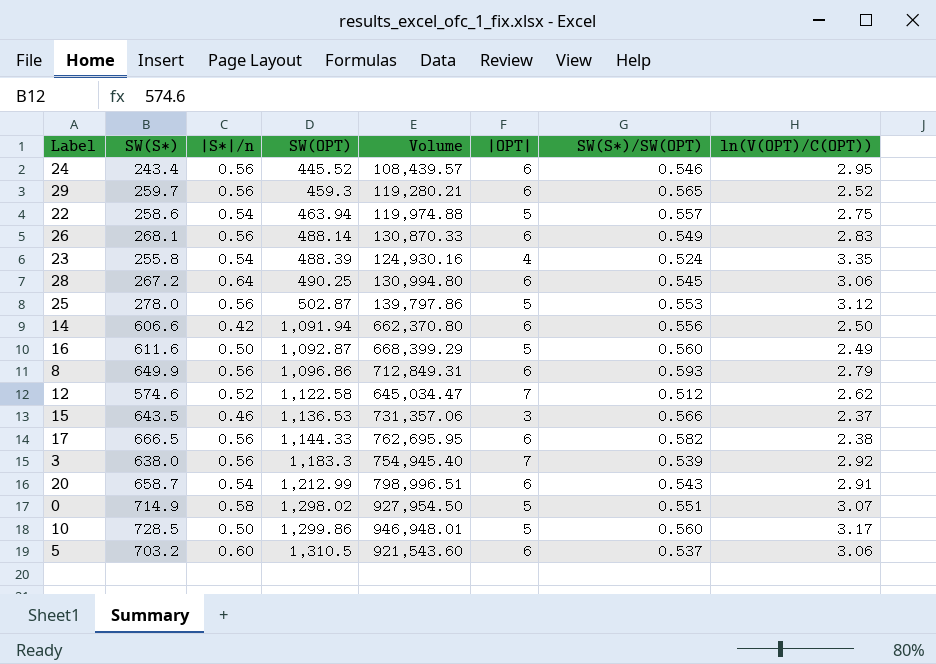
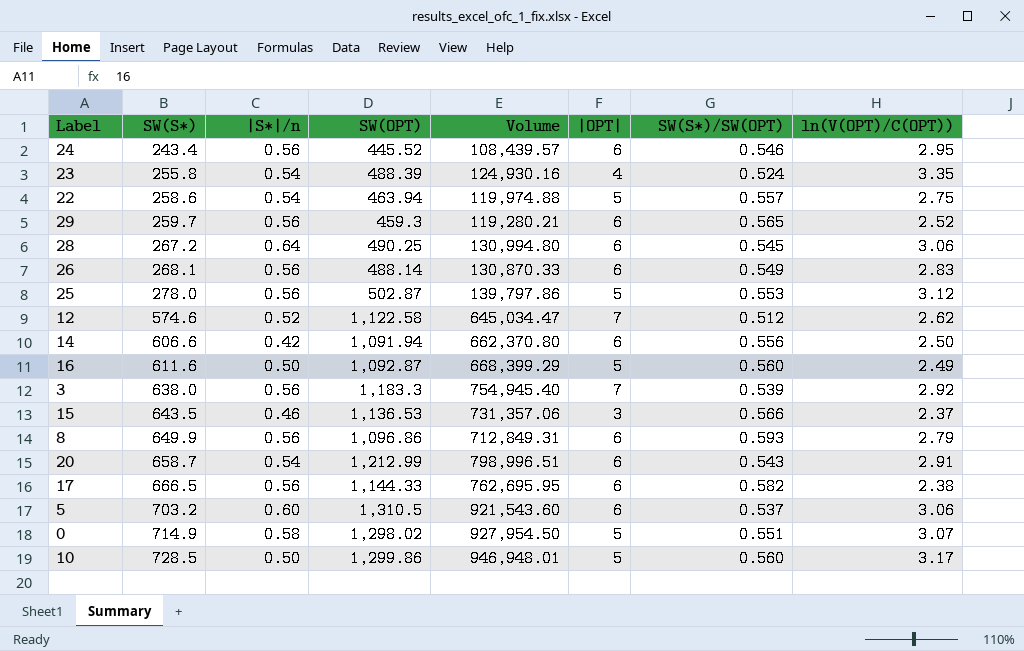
row order: SW(OPT) ascending -> SW(S*) ascending

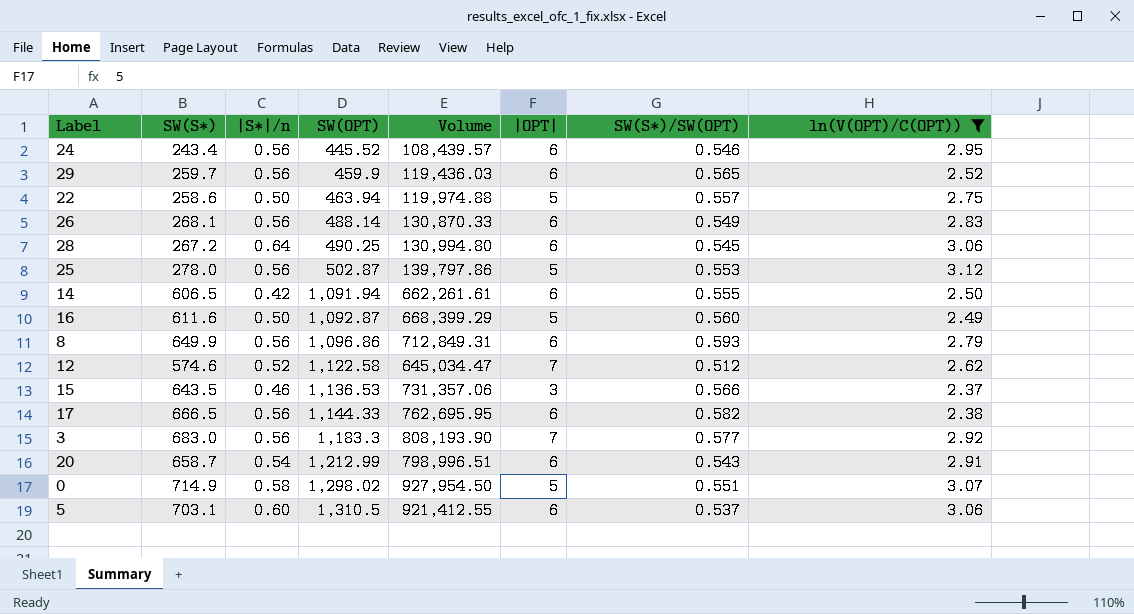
filter: none -> ln(V(OPT)/C(OPT)) <= 3.12
row order: SW(S*) ascending -> SW(OPT) ascending
29 | SW(OPT): 459.3 -> 459.9
29 | Volume: 119,280.21 -> 119,436.03
22 | |S*|/n: 0.54 -> 0.50
14 | SW(S*): 606.6 -> 606.5
14 | Volume: 662,370.80 -> 662,261.61
14 | SW(S*)/SW(OPT): 0.556 -> 0.555
3 | SW(S*): 638.0 -> 683.0
3 | Volume: 754,945.40 -> 808,193.90
3 | SW(S*)/SW(OPT): 0.539 -> 0.577
5 | SW(S*): 703.2 -> 703.1
5 | Volume: 921,543.60 -> 921,412.55

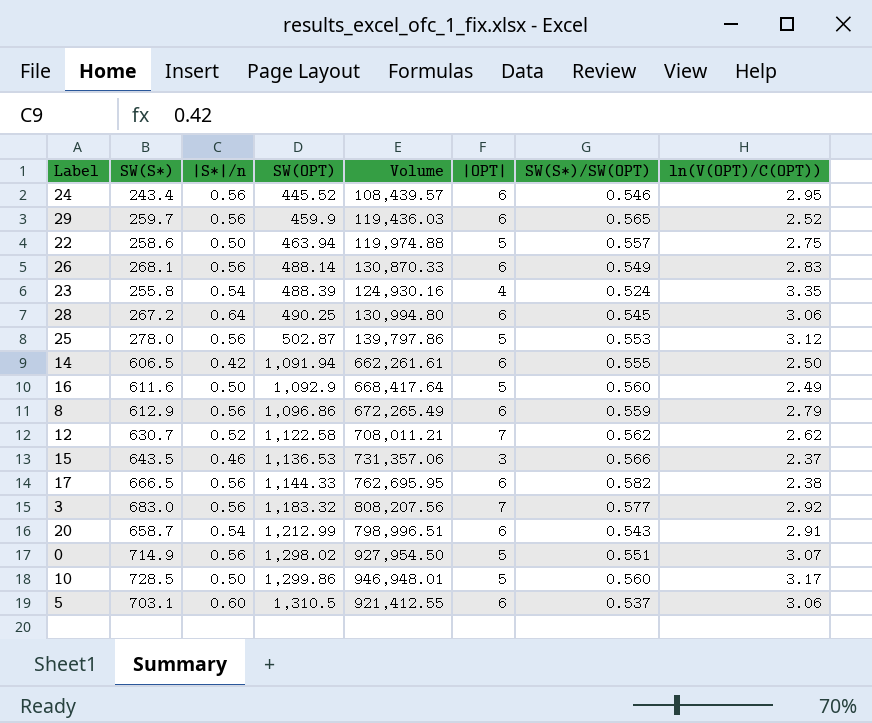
filter: ln(V(OPT)/C(OPT)) <= 3.12 -> none
16 | SW(OPT): 1,092.87 -> 1,092.9
16 | Volume: 668,399.29 -> 668,417.64
8 | SW(S*): 649.9 -> 612.9
8 | Volume: 712,849.31 -> 672,265.49
8 | SW(S*)/SW(OPT): 0.593 -> 0.559
12 | SW(S*): 574.6 -> 630.7
12 | Volume: 645,034.47 -> 708,011.21
12 | SW(S*)/SW(OPT): 0.512 -> 0.562
3 | SW(OPT): 1,183.3 -> 1,183.32
3 | Volume: 808,193.90 -> 808,207.56
0 | |S*|/n: 0.58 -> 0.56

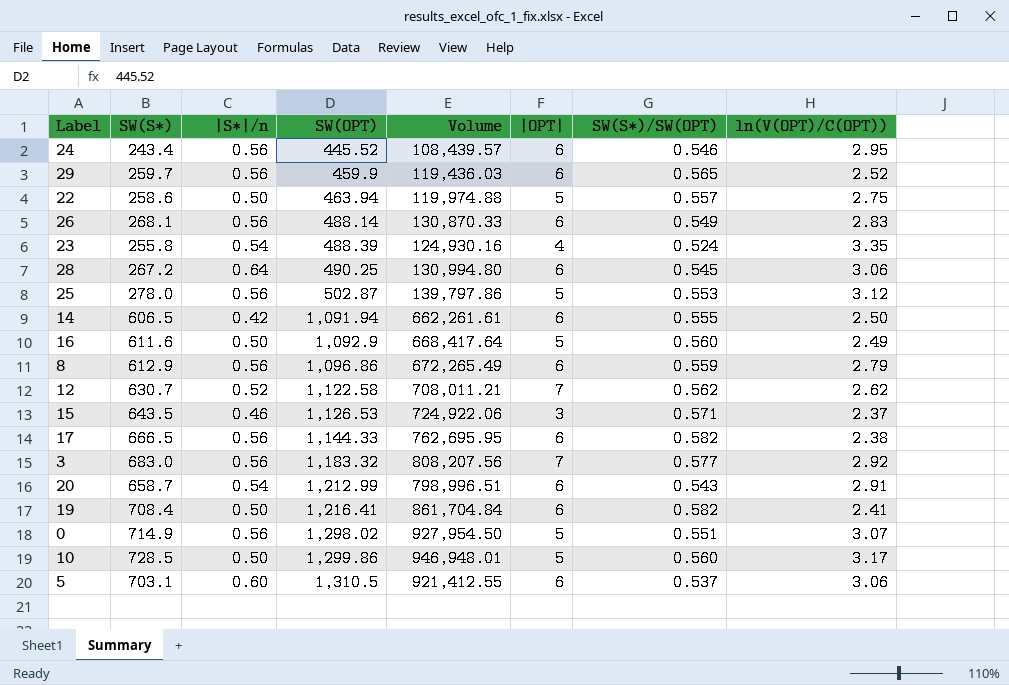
15 | SW(OPT): 1,136.53 -> 1,126.53
15 | Volume: 731,357.06 -> 724,922.06
15 | SW(S*)/SW(OPT): 0.566 -> 0.571
row 19: none -> 708.4 | 0.50 | 1,216.41 | 861,704.84 | 6 | 0.582 | 2.41

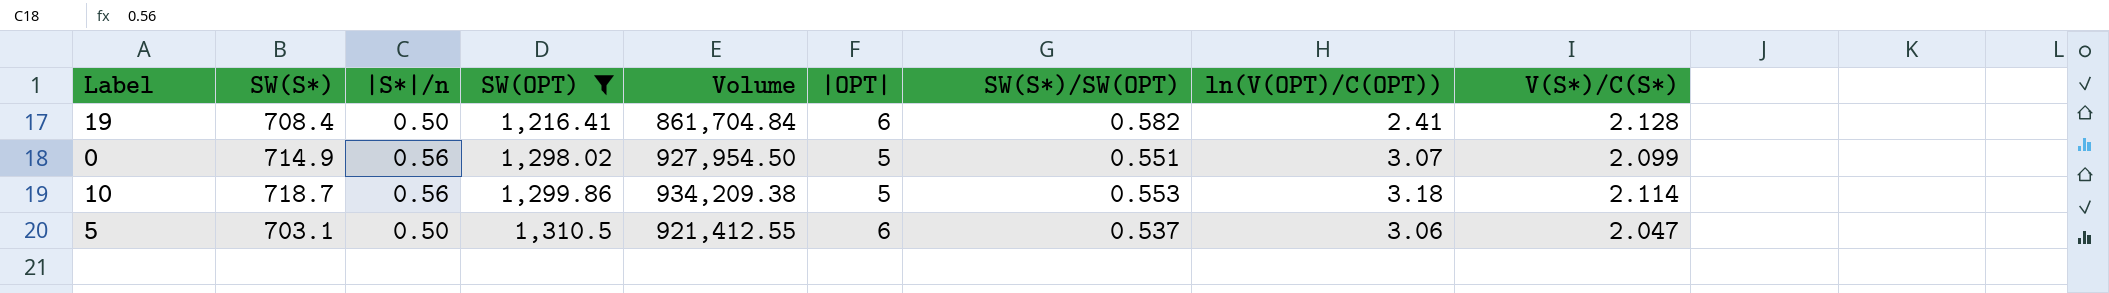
filter: none -> SW(OPT) >= 1,216.41
column V(S*)/C(S*) | position: none -> 9
10 | SW(S*): 728.5 -> 718.7
10 | |S*|/n: 0.50 -> 0.56
10 | Volume: 946,948.01 -> 934,209.38
10 | SW(S*)/SW(OPT): 0.560 -> 0.553
10 | ln(V(OPT)/C(OPT)): 3.17 -> 3.18
5 | |S*|/n: 0.60 -> 0.50

